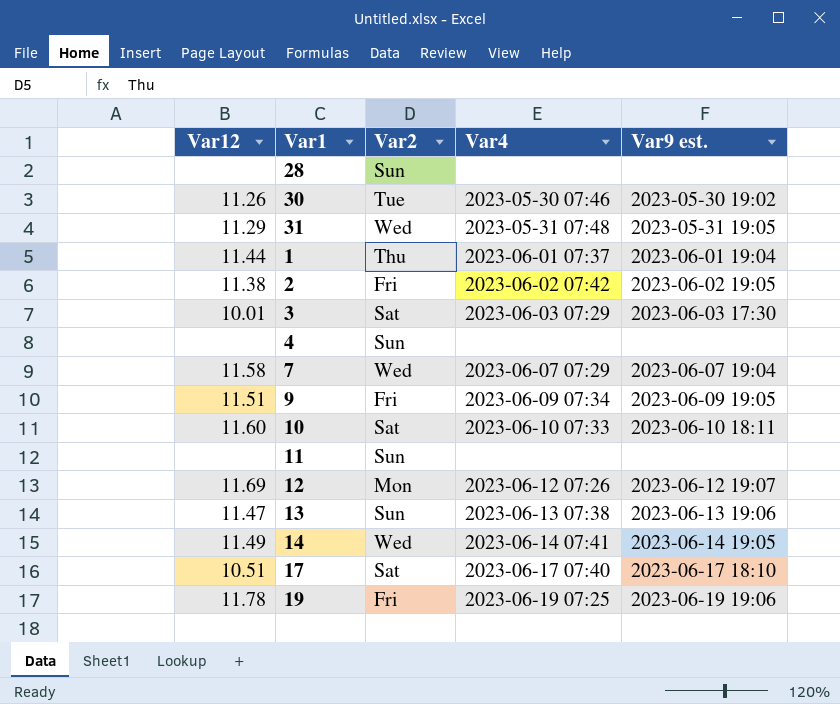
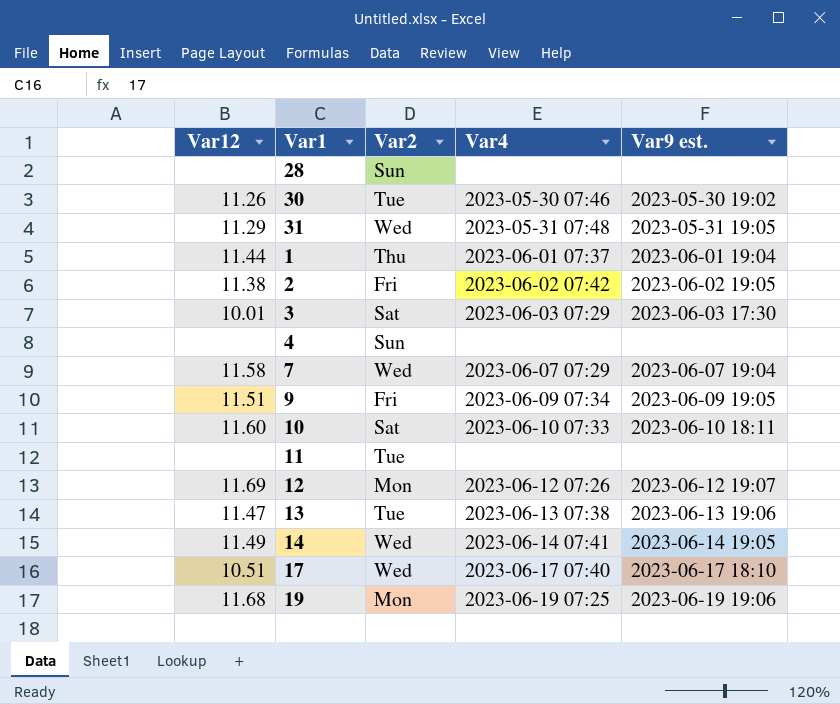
11 | Var2: Sun -> Tue
13 | Var2: Sun -> Tue
17 | Var2: Sat -> Wed
19 | Var12: 11.78 -> 11.68
19 | Var2: Fri -> Mon

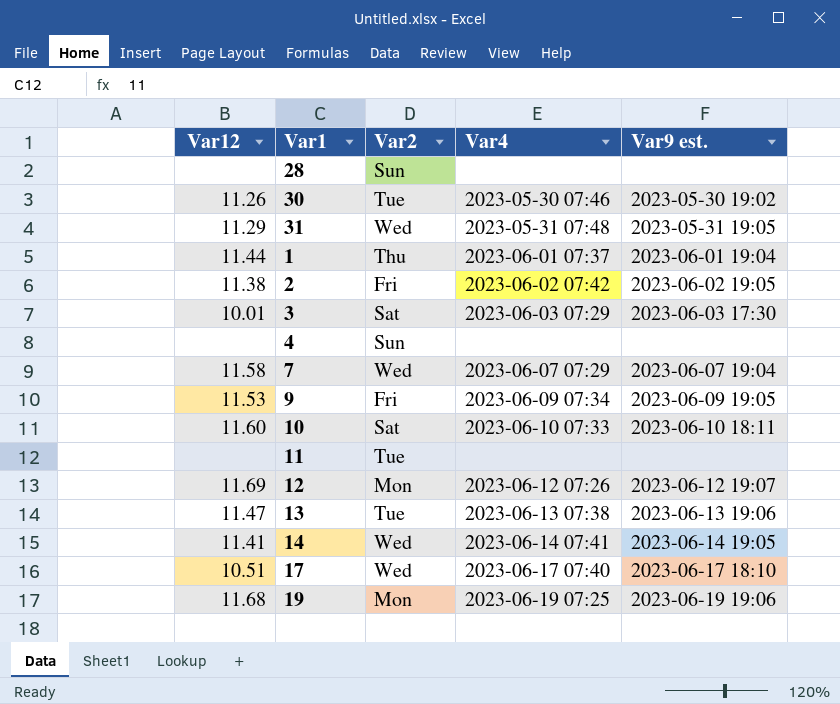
9 | Var12: 11.51 -> 11.53
14 | Var12: 11.49 -> 11.41

